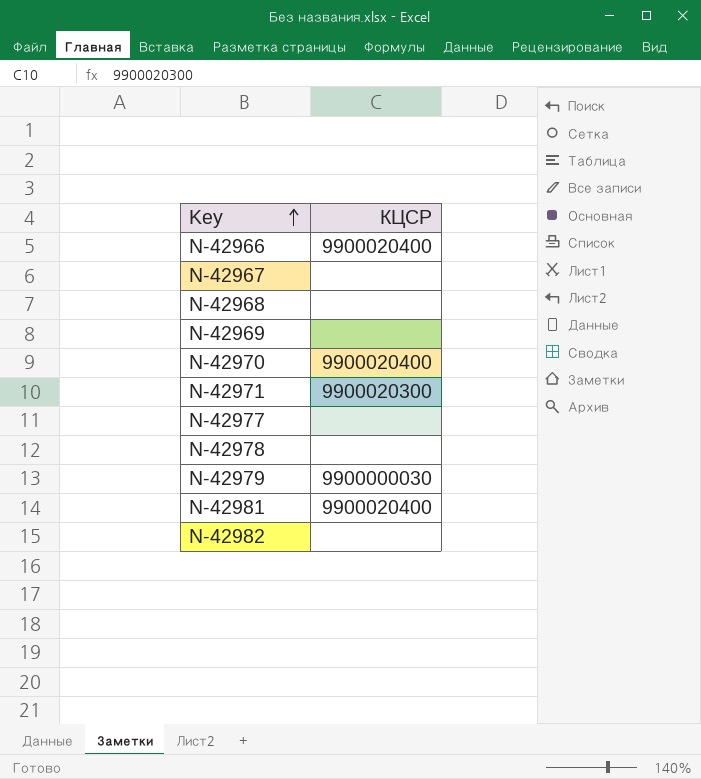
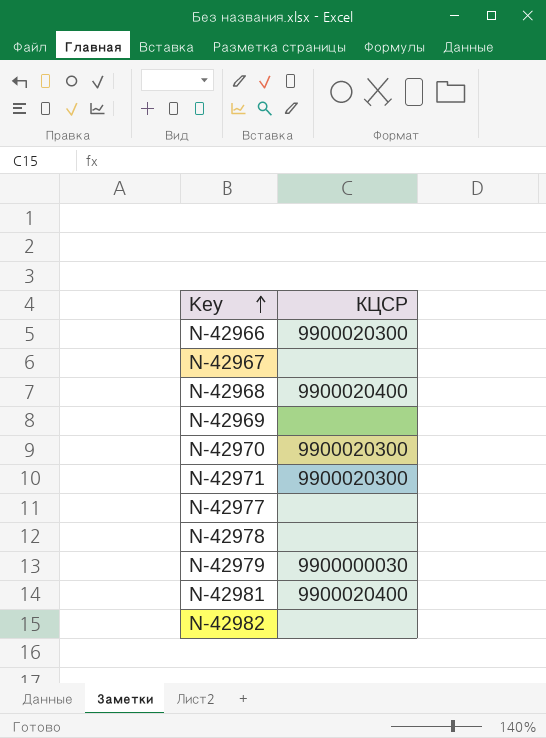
N-42966 | КЦСР: 9900020400 -> 9900020300
N-42968 | КЦСР: none -> 9900020400
N-42970 | КЦСР: 9900020400 -> 9900020300

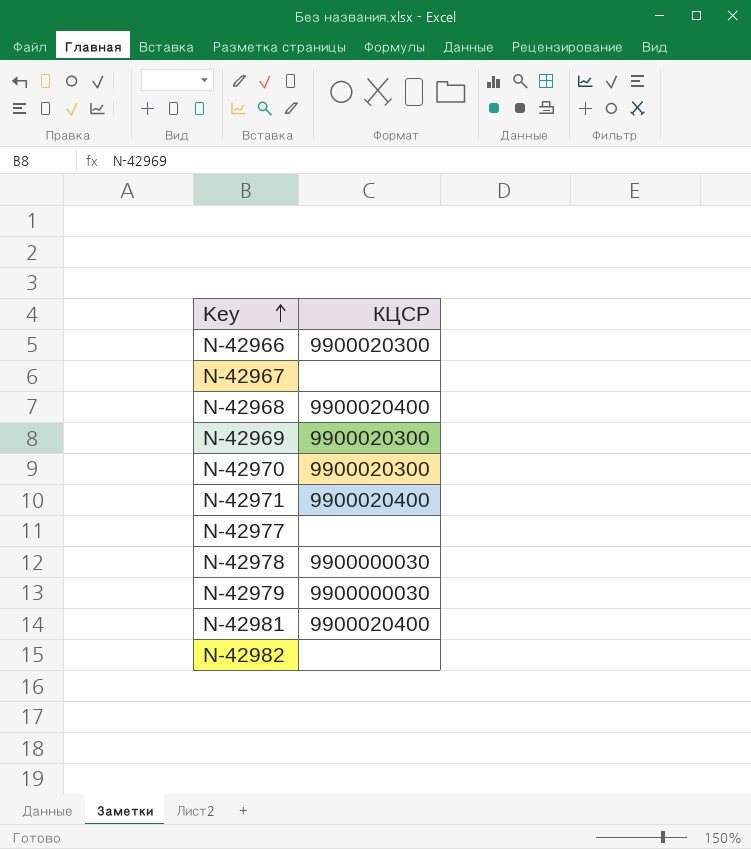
N-42969 | КЦСР: none -> 9900020300
N-42971 | КЦСР: 9900020300 -> 9900020400
N-42978 | КЦСР: none -> 9900000030

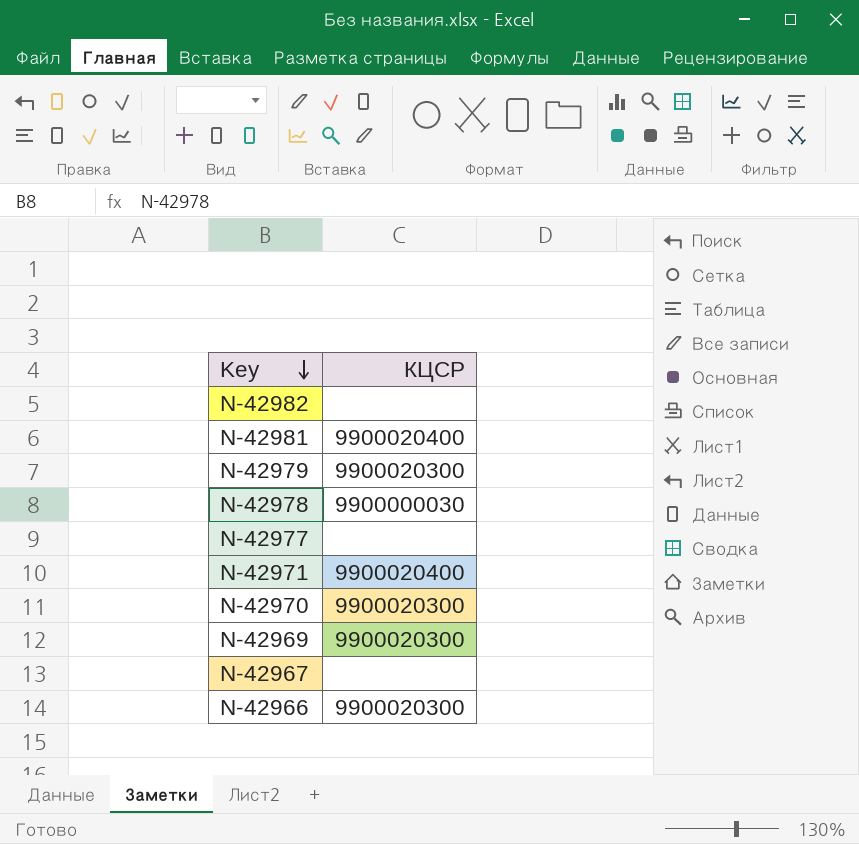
row order: Key ascending -> Key descending
row N-42968: 9900020400 -> none
N-42979 | КЦСР: 9900000030 -> 9900020300

